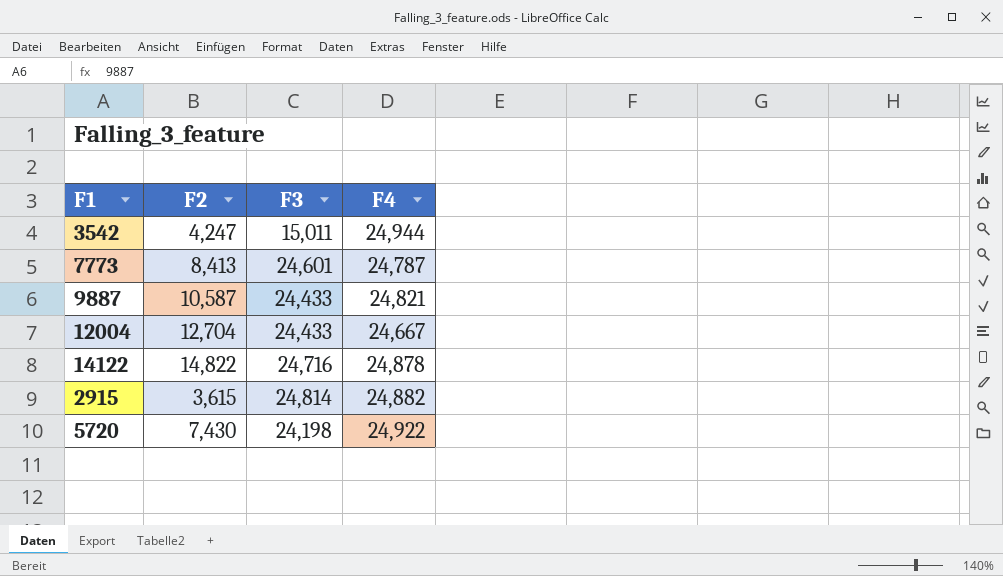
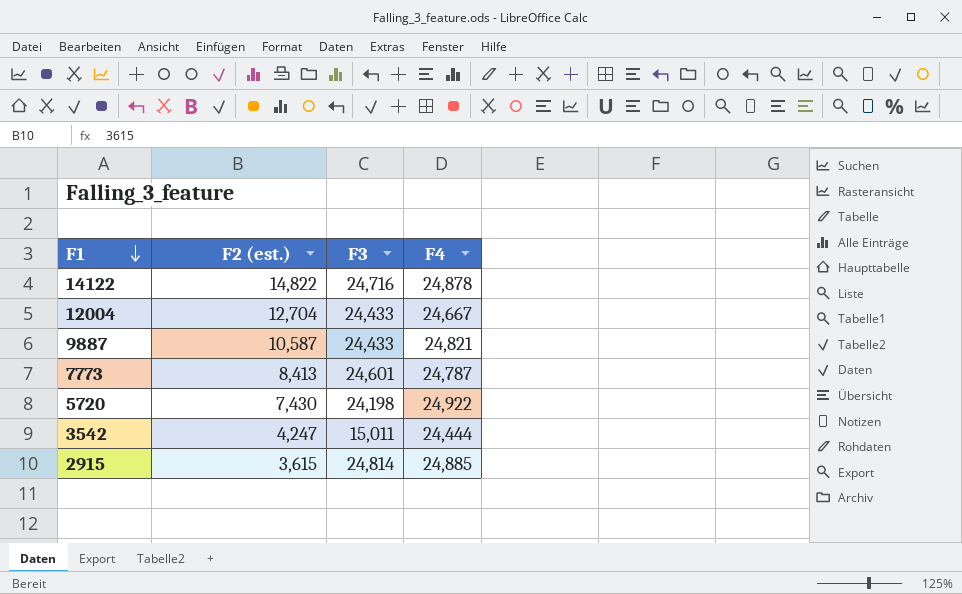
row order: none -> F1 descending
column name: F2 -> F2 (est.)
3542 | F4: 24,944 -> 24,444
2915 | F4: 24,882 -> 24,885

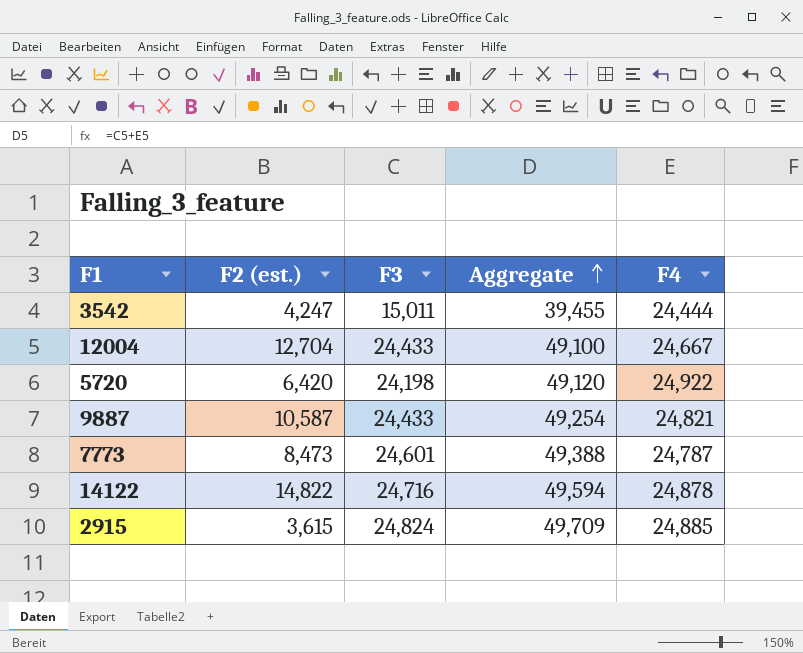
row order: F1 descending -> Aggregate ascending
column Aggregate | formula: none -> [F3] + [F4]
5720 | F2 (est.): 7,430 -> 6,420
7773 | F2 (est.): 8,413 -> 8,473
2915 | F3: 24,814 -> 24,824

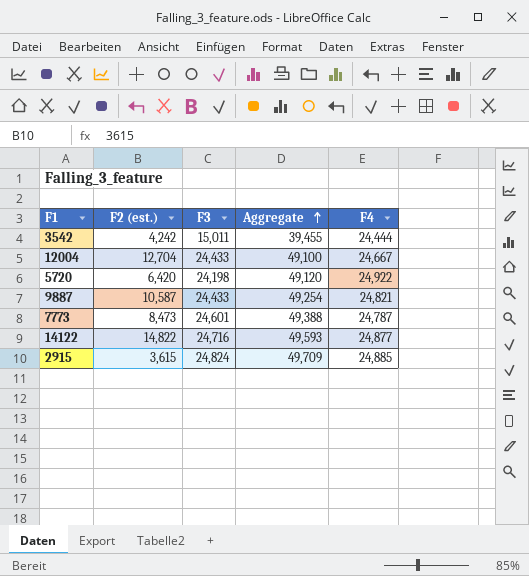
3542 | F2 (est.): 4,247 -> 4,242
14122 | Aggregate: 49,594 -> 49,593
14122 | F4: 24,878 -> 24,877

